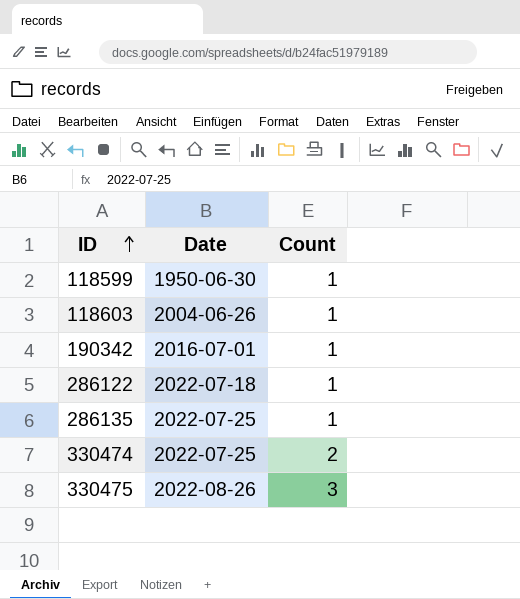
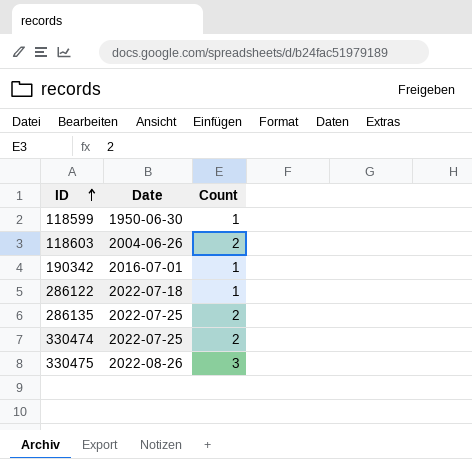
118603 | Count: 1 -> 2
286135 | Count: 1 -> 2

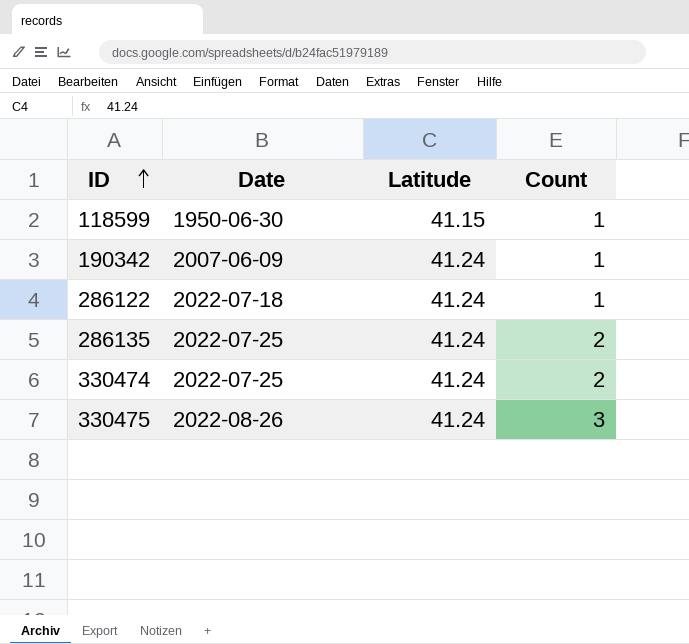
column Latitude | position: none -> 3
row 118603: 2004-06-26 | 2 -> none
190342 | Date: 2016-07-01 -> 2007-06-09

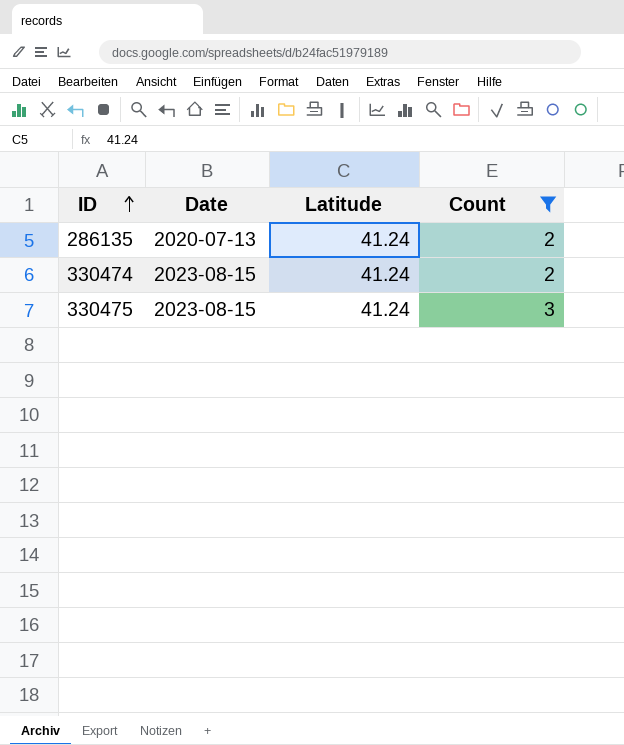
filter: none -> Count != 1
286135 | Date: 2022-07-25 -> 2020-07-13
330474 | Date: 2022-07-25 -> 2023-08-15
330475 | Date: 2022-08-26 -> 2023-08-15

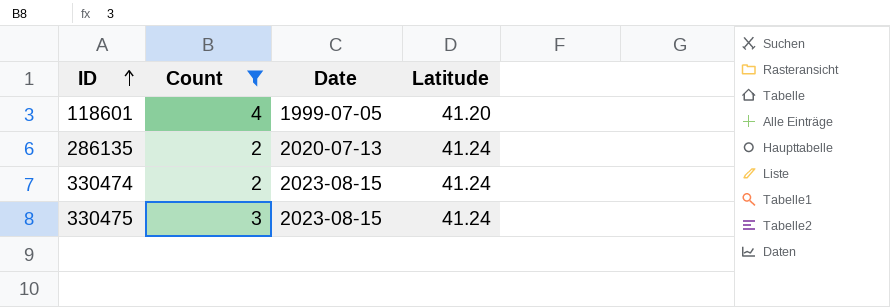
column Count | position: 4 -> 2
row 118601: none -> 4 | 1999-07-05 | 41.20

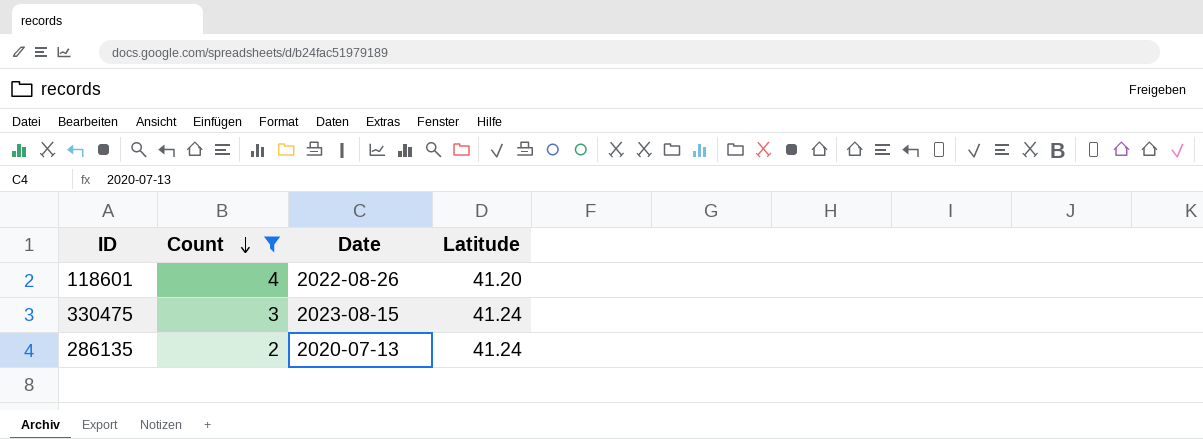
row order: ID ascending -> Count descending
row 330474: 2 | 2023-08-15 | 41.24 -> none
118601 | Date: 1999-07-05 -> 2022-08-26

